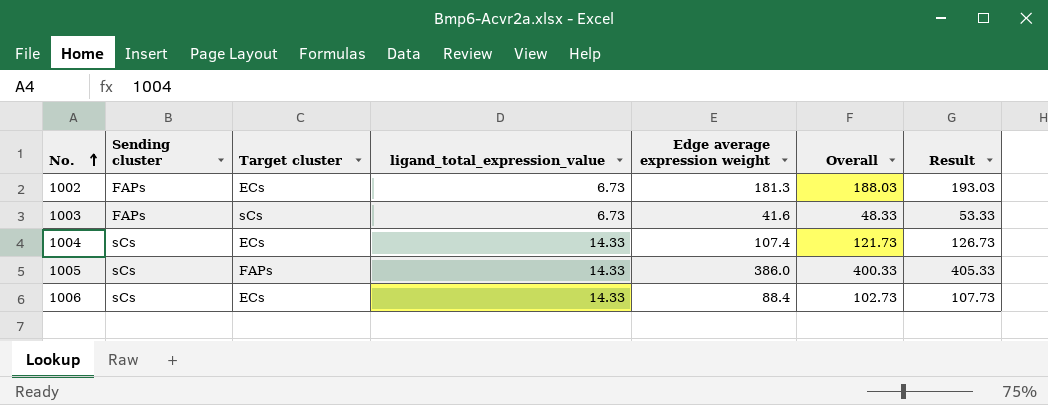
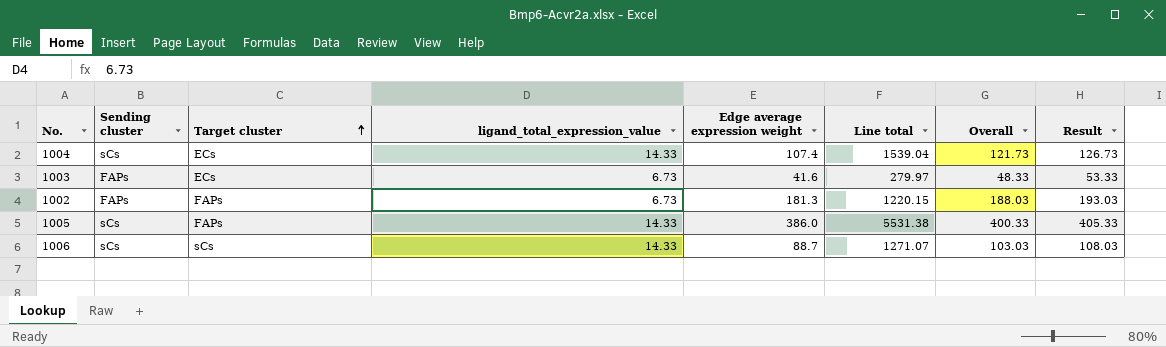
row order: No. ascending -> Target cluster ascending
column Line total | formula: none -> [ligand_total_expression_value] * [Edge average expression weight]
1003 | Target cluster: sCs -> ECs
1002 | Target cluster: ECs -> FAPs
1006 | Target cluster: ECs -> sCs
1006 | Edge average expression weight: 88.4 -> 88.7
1006 | Overall: 102.73 -> 103.03
1006 | Result: 107.73 -> 108.03

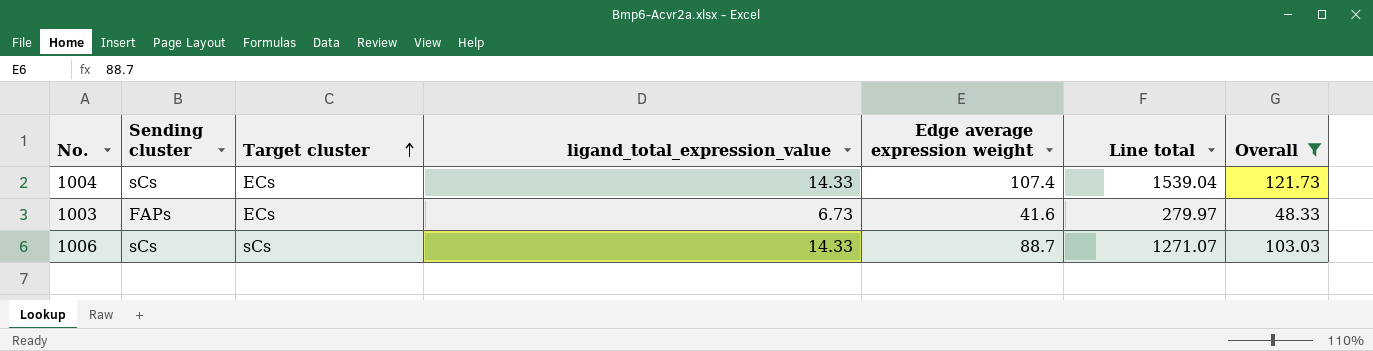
filter: none -> Overall <= 121.73
column Result | formula: [Overall] + 5 -> none

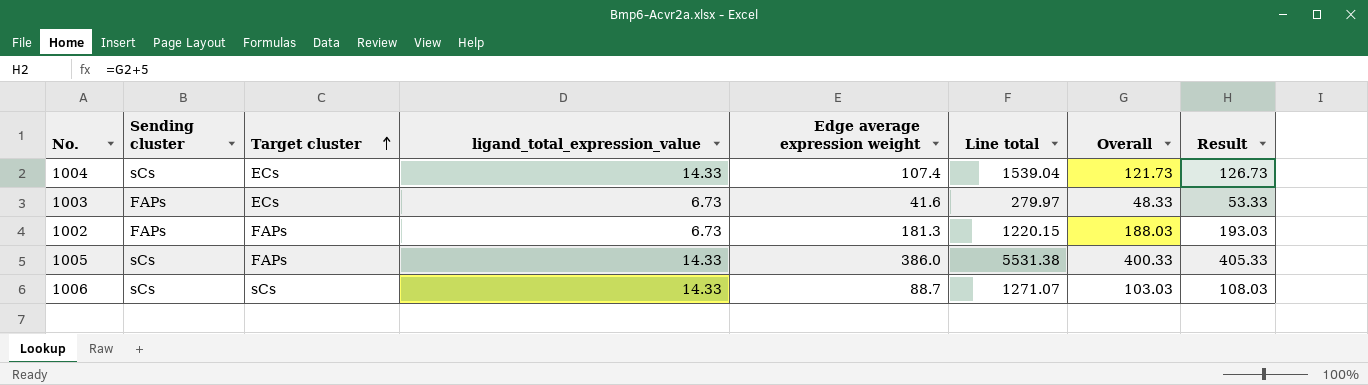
filter: Overall <= 121.73 -> none
column Result | formula: none -> [Overall] + 5

